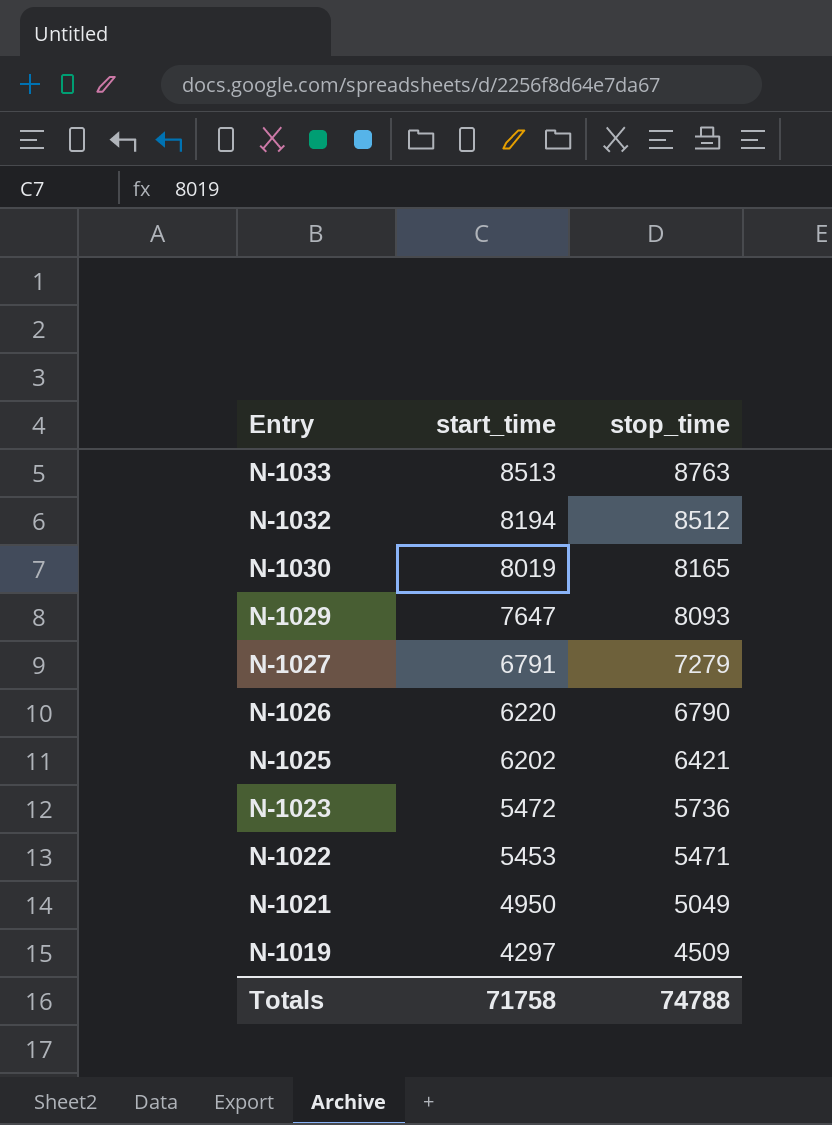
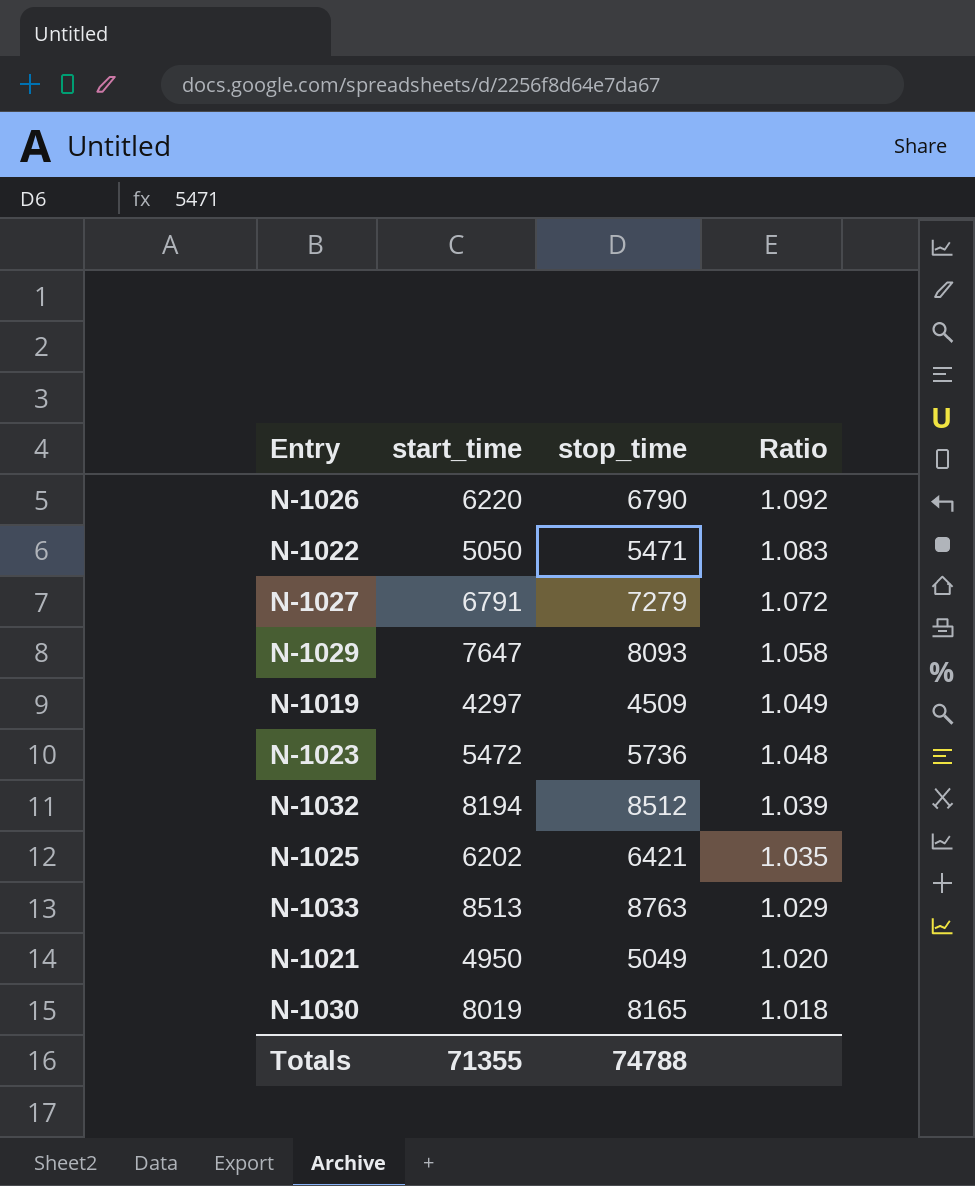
row order: Entry descending -> Ratio descending
column Ratio | formula: none -> [stop_time] / [start_time]
N-1022 | start_time: 5453 -> 5050
Totals | start_time: 71758 -> 71355

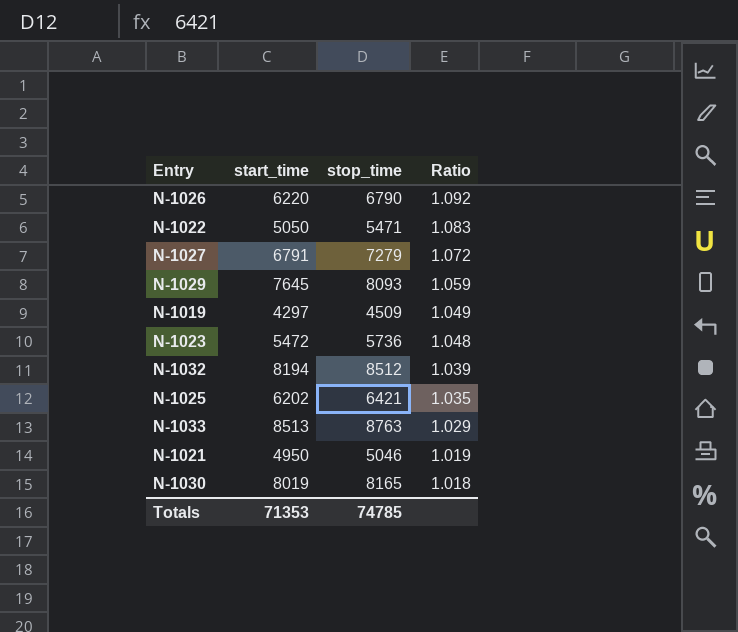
N-1029 | start_time: 7647 -> 7645
N-1029 | Ratio: 1.058 -> 1.059
N-1021 | stop_time: 5049 -> 5046
N-1021 | Ratio: 1.020 -> 1.019
Totals | start_time: 71355 -> 71353
Totals | stop_time: 74788 -> 74785

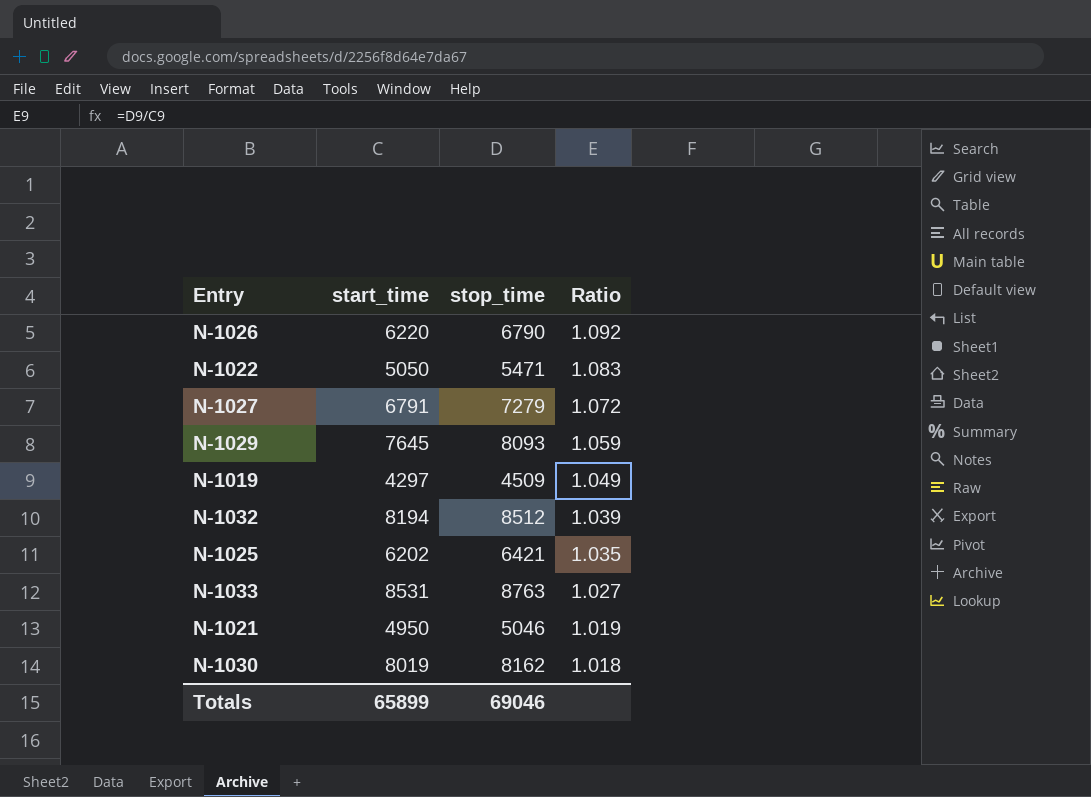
row N-1023: 5472 | 5736 | 1.048 -> none
N-1033 | start_time: 8513 -> 8531
N-1033 | Ratio: 1.029 -> 1.027
N-1030 | stop_time: 8165 -> 8162
Totals | start_time: 71353 -> 65899
Totals | stop_time: 74785 -> 69046

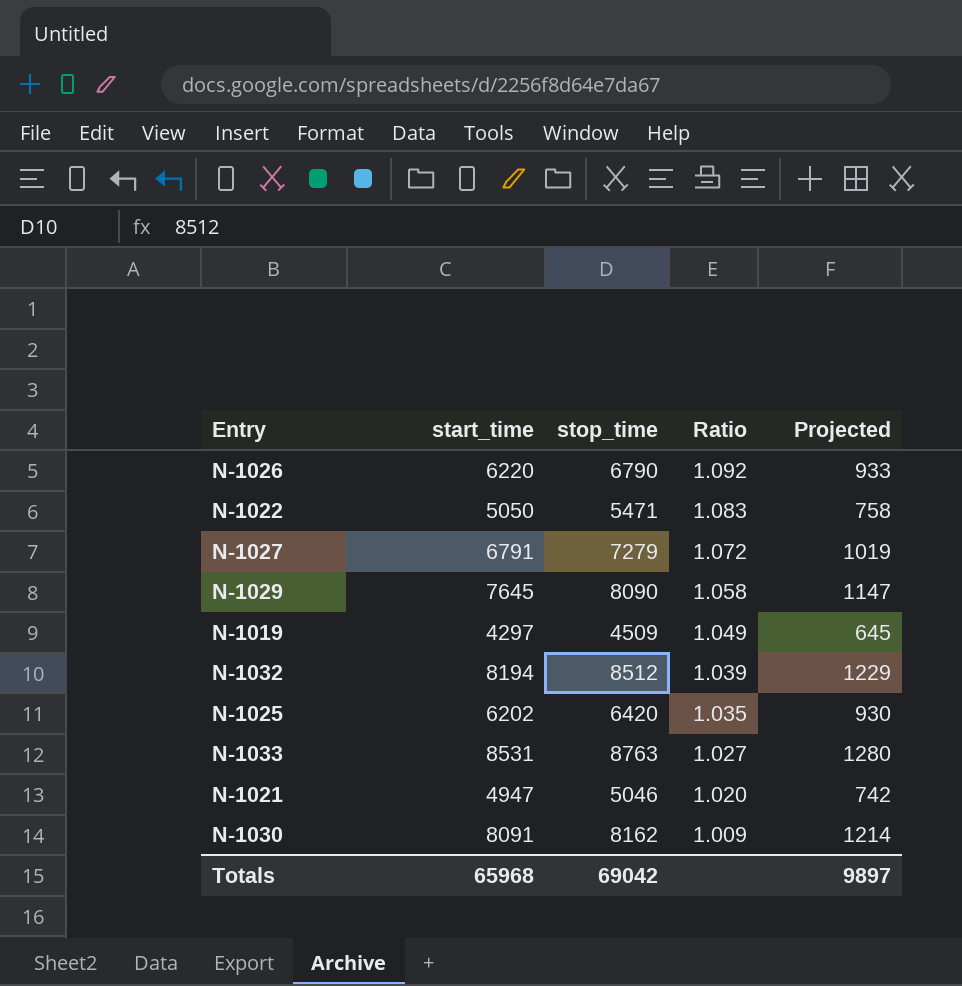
column Projected | formula: none -> [start_time] * 0.15
N-1029 | stop_time: 8093 -> 8090
N-1029 | Ratio: 1.059 -> 1.058
N-1025 | stop_time: 6421 -> 6420
N-1021 | start_time: 4950 -> 4947
N-1021 | Ratio: 1.019 -> 1.020
N-1030 | start_time: 8019 -> 8091
N-1030 | Ratio: 1.018 -> 1.009
Totals | start_time: 65899 -> 65968
Totals | stop_time: 69046 -> 69042

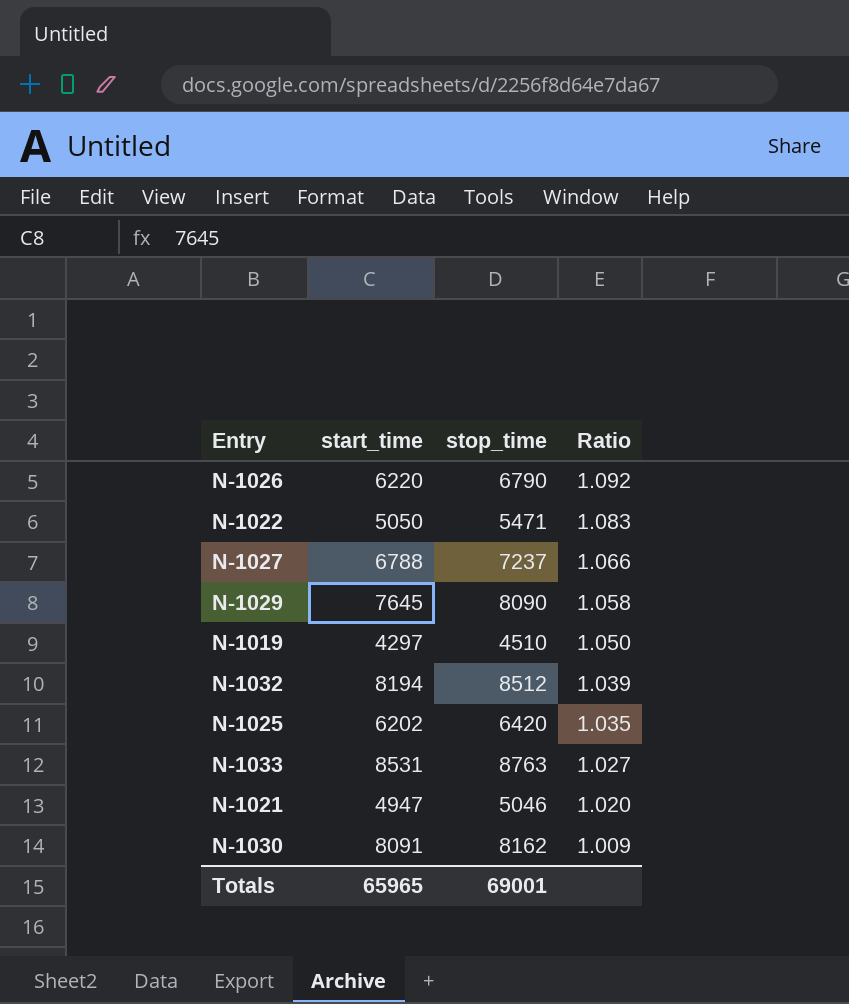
column Projected | formula: [start_time] * 0.15 -> none
N-1027 | start_time: 6791 -> 6788
N-1027 | stop_time: 7279 -> 7237
N-1027 | Ratio: 1.072 -> 1.066
N-1019 | stop_time: 4509 -> 4510
N-1019 | Ratio: 1.049 -> 1.050
Totals | start_time: 65968 -> 65965
Totals | stop_time: 69042 -> 69001

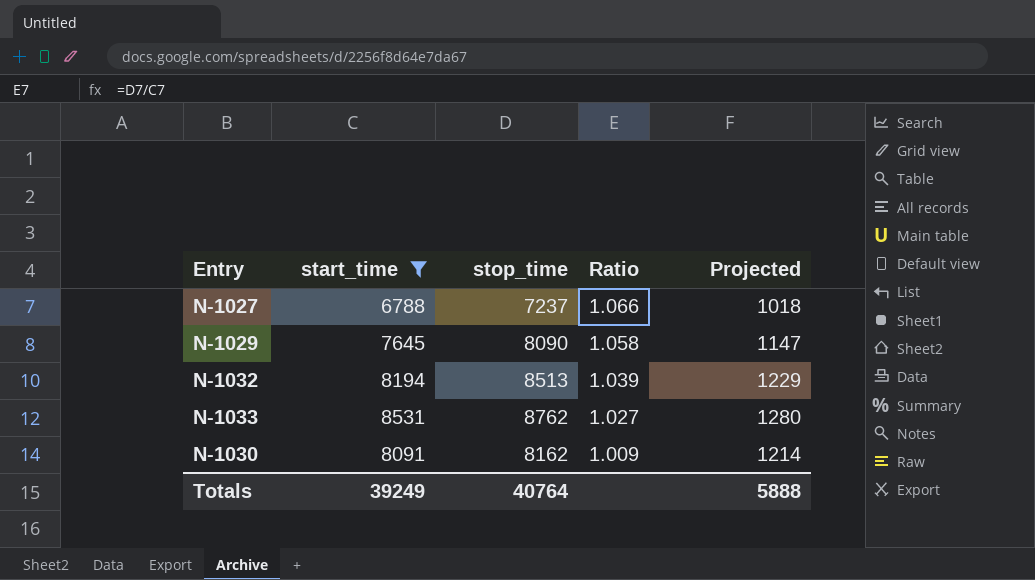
filter: none -> start_time >= 6788
column Projected | formula: none -> [start_time] * 0.15
N-1032 | stop_time: 8512 -> 8513
N-1033 | stop_time: 8763 -> 8762
Totals | start_time: 65965 -> 39249
Totals | stop_time: 69001 -> 40764

